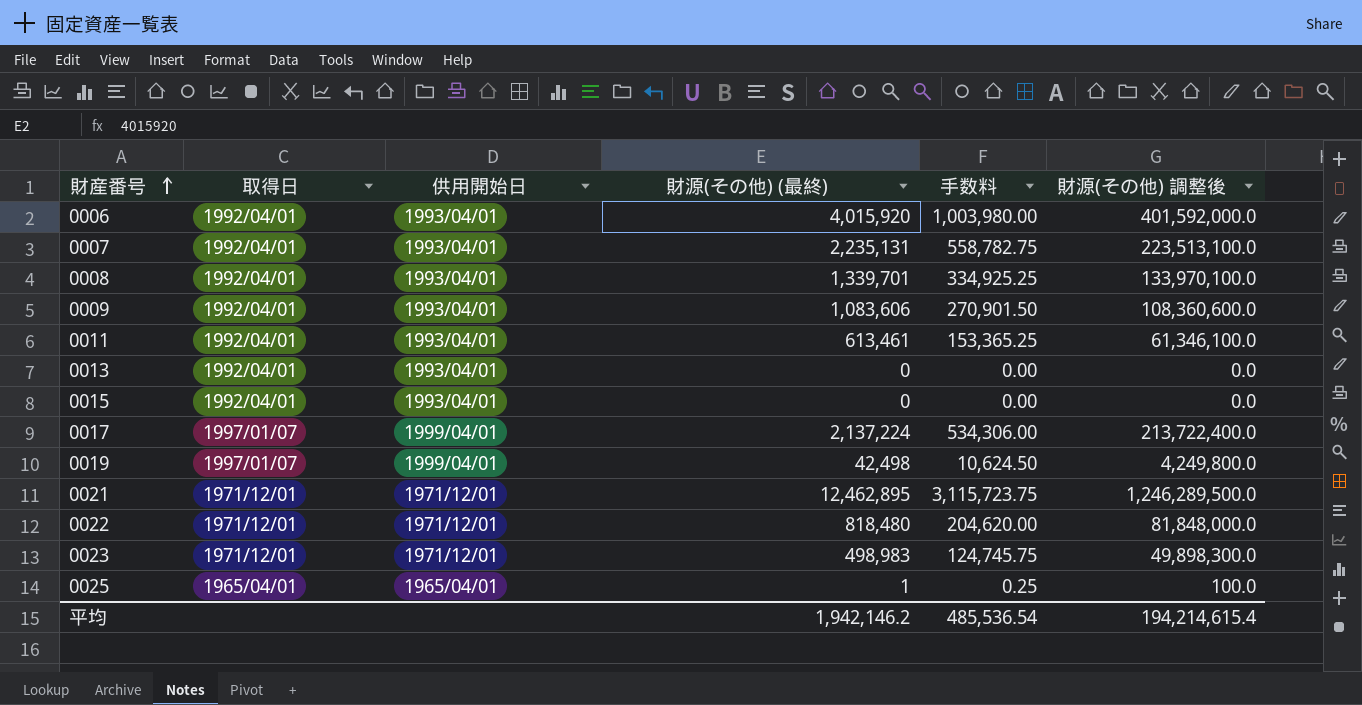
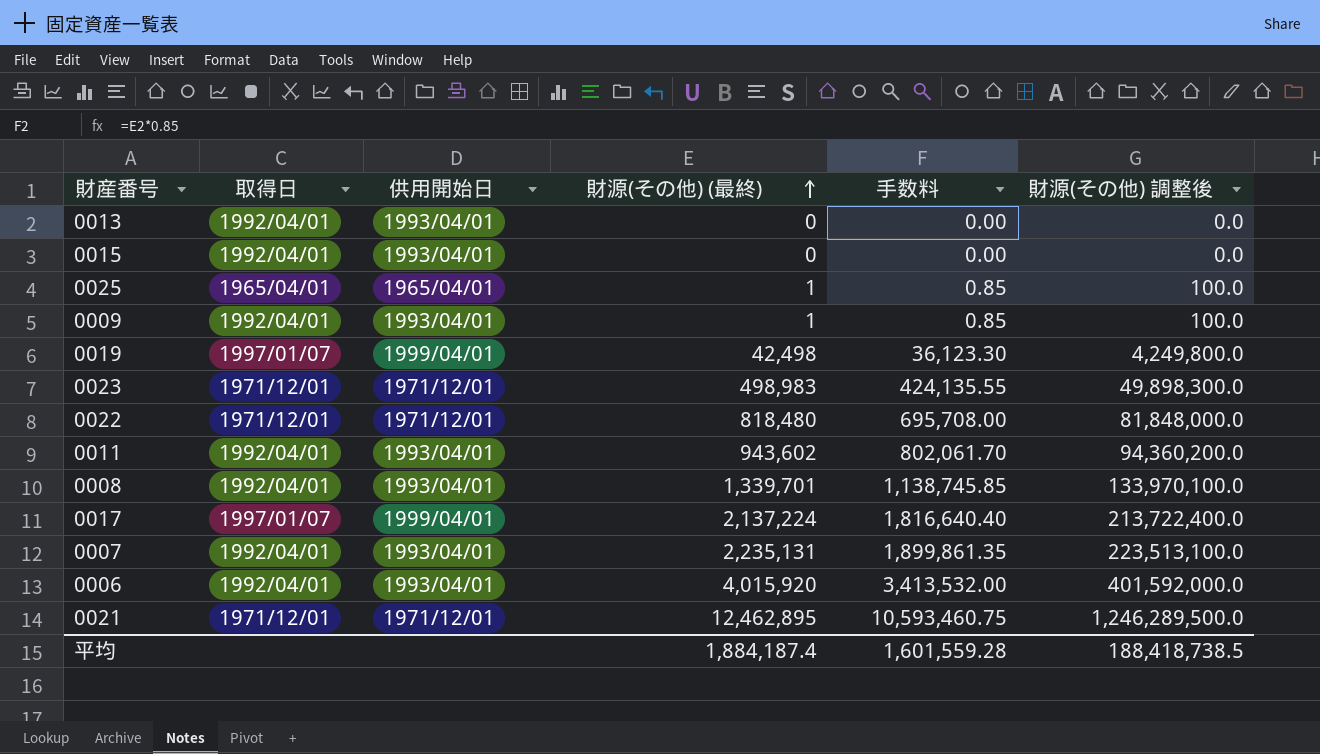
row order: 財産番号 ascending -> 財源(その他) (最終) ascending
column 手数料 | formula: [財源(その他) (最終)] * 0.25 -> [財源(その他) (最終)] * 0.85
0009 | 財源(その他) (最終): 1,083,606 -> 1
0009 | 財源(その他) 調整後: 108,360,600.0 -> 100.0
0011 | 財源(その他) (最終): 613,461 -> 943,602
0011 | 財源(その他) 調整後: 61,346,100.0 -> 94,360,200.0
平均 | 財源(その他) (最終): 1,942,146.2 -> 1,884,187.4
平均 | 手数料: 485,536.54 -> 1,601,559.28
平均 | 財源(その他) 調整後: 194,214,615.4 -> 188,418,738.5

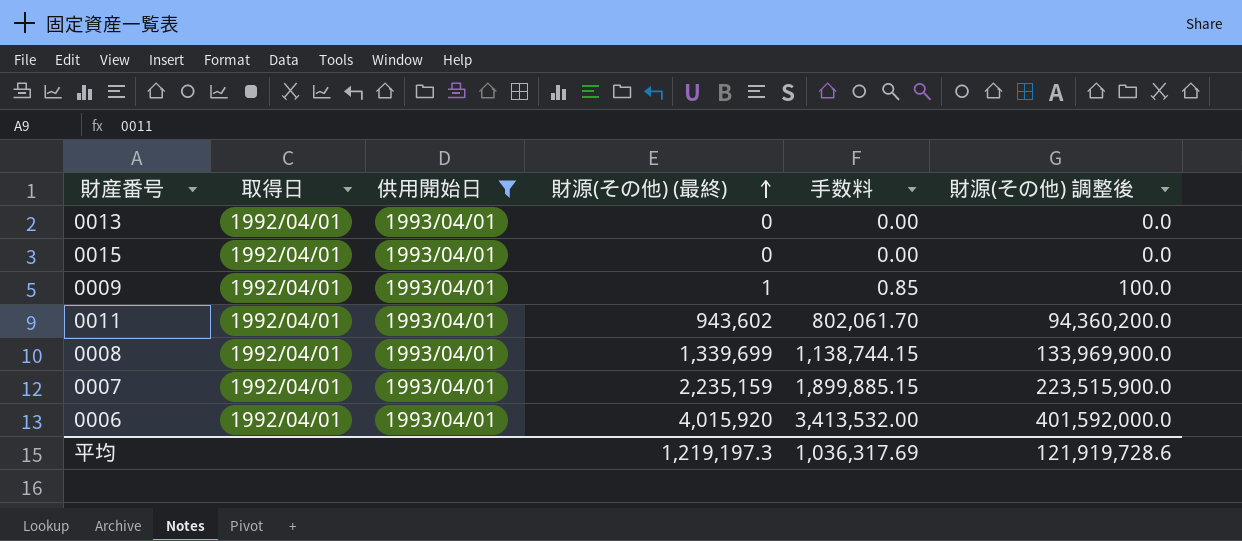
filter: none -> 供用開始日 = 1993/04/01
0008 | 財源(その他) (最終): 1,339,701 -> 1,339,699
0008 | 手数料: 1,138,745.85 -> 1,138,744.15
0008 | 財源(その他) 調整後: 133,970,100.0 -> 133,969,900.0
0007 | 財源(その他) (最終): 2,235,131 -> 2,235,159
0007 | 手数料: 1,899,861.35 -> 1,899,885.15
0007 | 財源(その他) 調整後: 223,513,100.0 -> 223,515,900.0
平均 | 財源(その他) (最終): 1,884,187.4 -> 1,219,197.3
平均 | 手数料: 1,601,559.28 -> 1,036,317.69
平均 | 財源(その他) 調整後: 188,418,738.5 -> 121,919,728.6

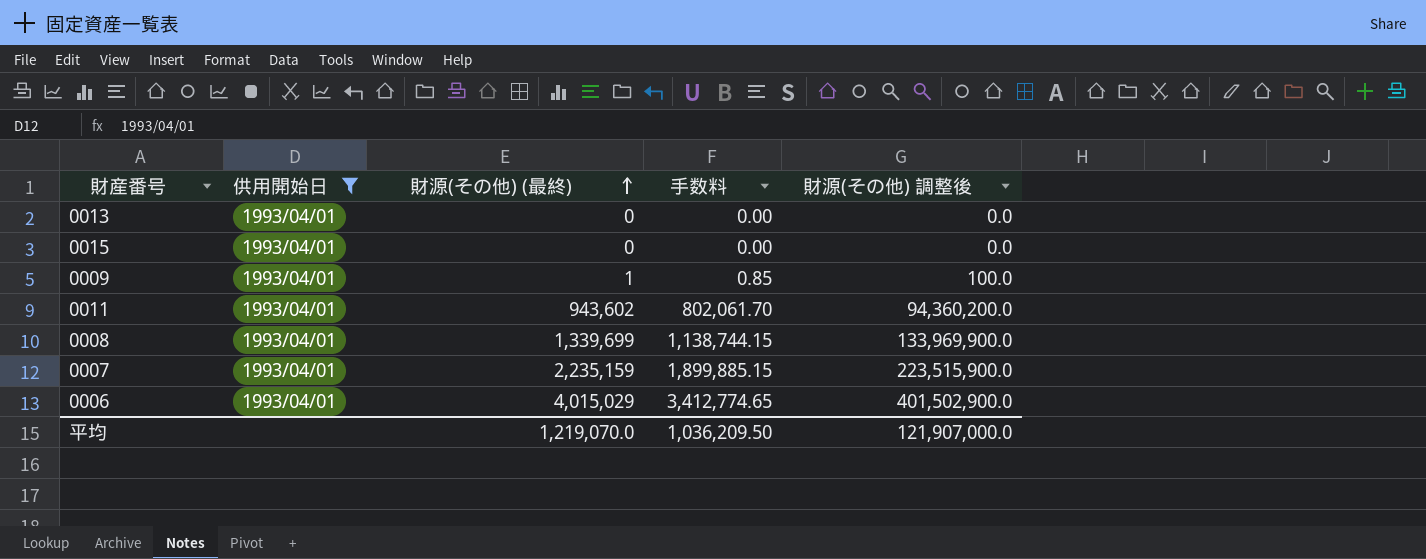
column 取得日 | position: 2 -> none
0006 | 財源(その他) (最終): 4,015,920 -> 4,015,029
0006 | 手数料: 3,413,532.00 -> 3,412,774.65
0006 | 財源(その他) 調整後: 401,592,000.0 -> 401,502,900.0
平均 | 財源(その他) (最終): 1,219,197.3 -> 1,219,070.0
平均 | 手数料: 1,036,317.69 -> 1,036,209.50
平均 | 財源(その他) 調整後: 121,919,728.6 -> 121,907,000.0

